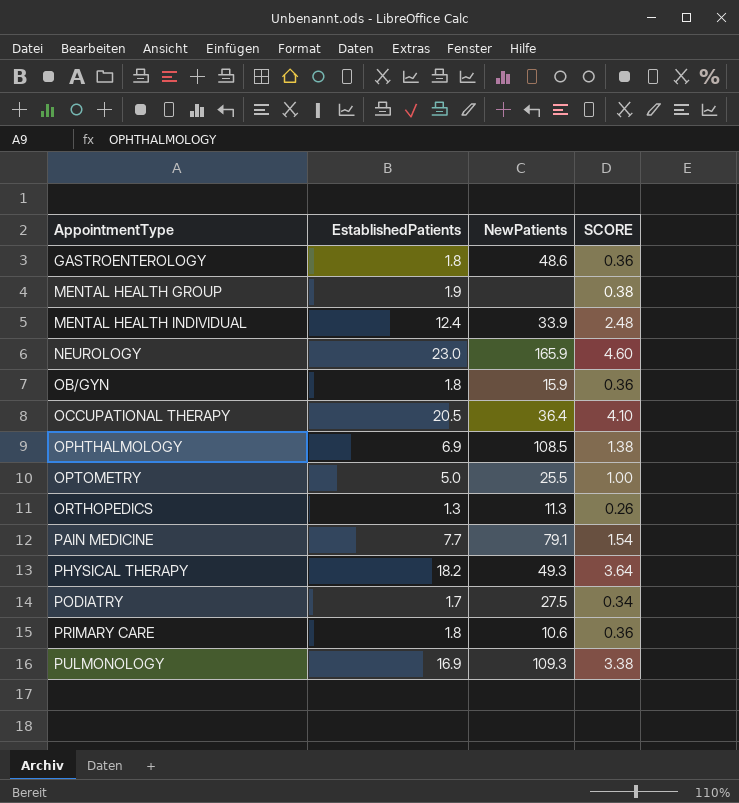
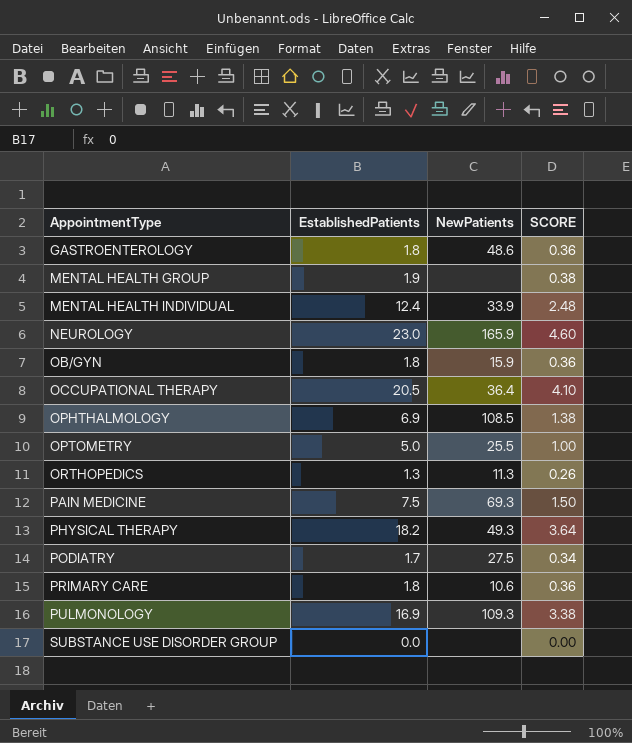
PAIN MEDICINE | EstablishedPatients: 7.7 -> 7.5
PAIN MEDICINE | NewPatients: 79.1 -> 69.3
PAIN MEDICINE | SCORE: 1.54 -> 1.50
row SUBSTANCE USE DISORDER GROUP: none -> 0.0 | none | 0.00

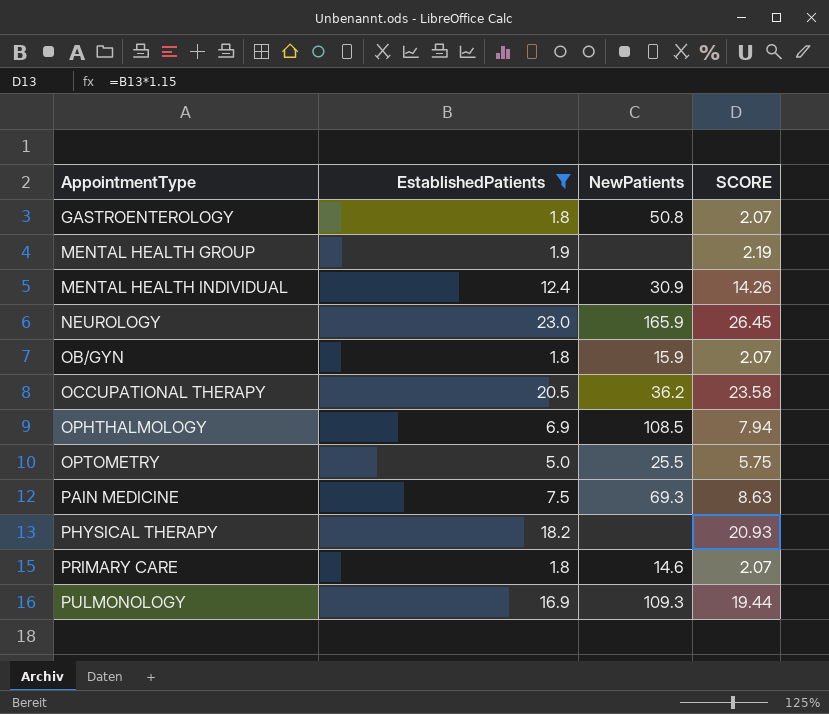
filter: none -> EstablishedPatients >= 1.8
column SCORE | formula: [EstablishedPatients] * 0.2 -> [EstablishedPatients] * 1.15
GASTROENTEROLOGY | NewPatients: 48.6 -> 50.8
MENTAL HEALTH INDIVIDUAL | NewPatients: 33.9 -> 30.9
OCCUPATIONAL THERAPY | NewPatients: 36.4 -> 36.2
PHYSICAL THERAPY | NewPatients: 49.3 -> none
PRIMARY CARE | NewPatients: 10.6 -> 14.6

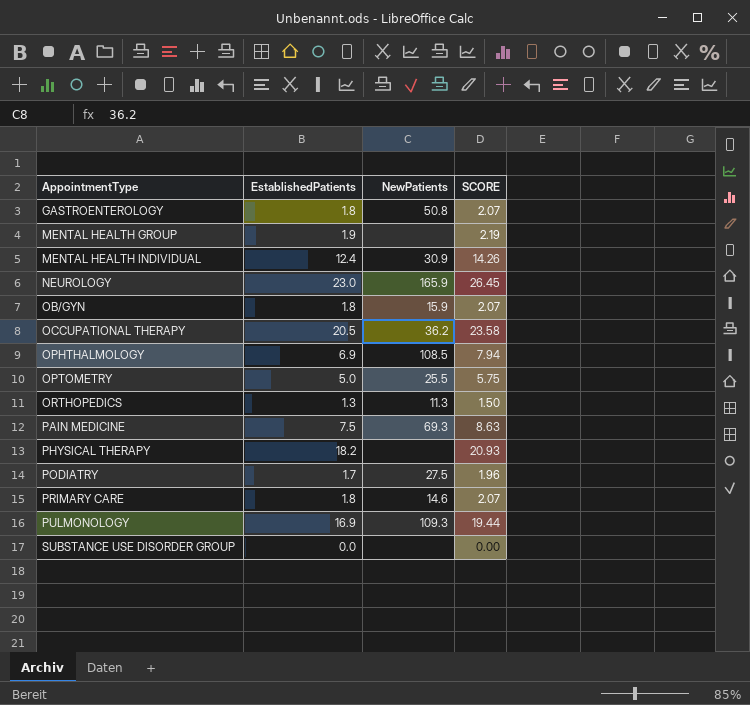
filter: EstablishedPatients >= 1.8 -> none

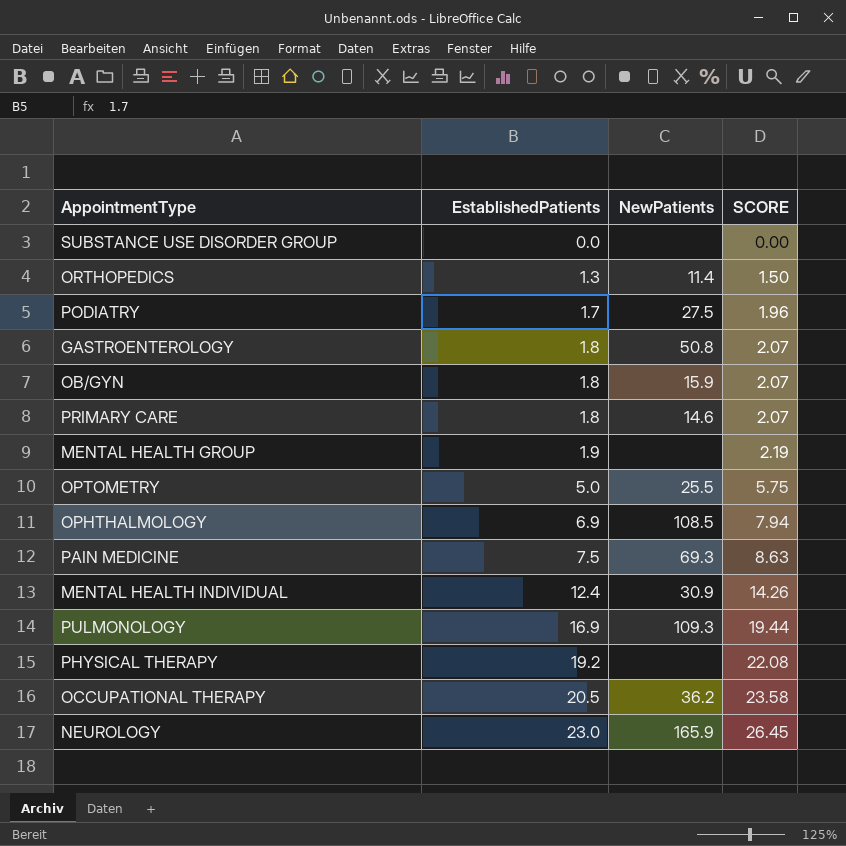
row order: AppointmentType ascending -> EstablishedPatients ascending
ORTHOPEDICS | NewPatients: 11.3 -> 11.4
PHYSICAL THERAPY | EstablishedPatients: 18.2 -> 19.2
PHYSICAL THERAPY | SCORE: 20.93 -> 22.08

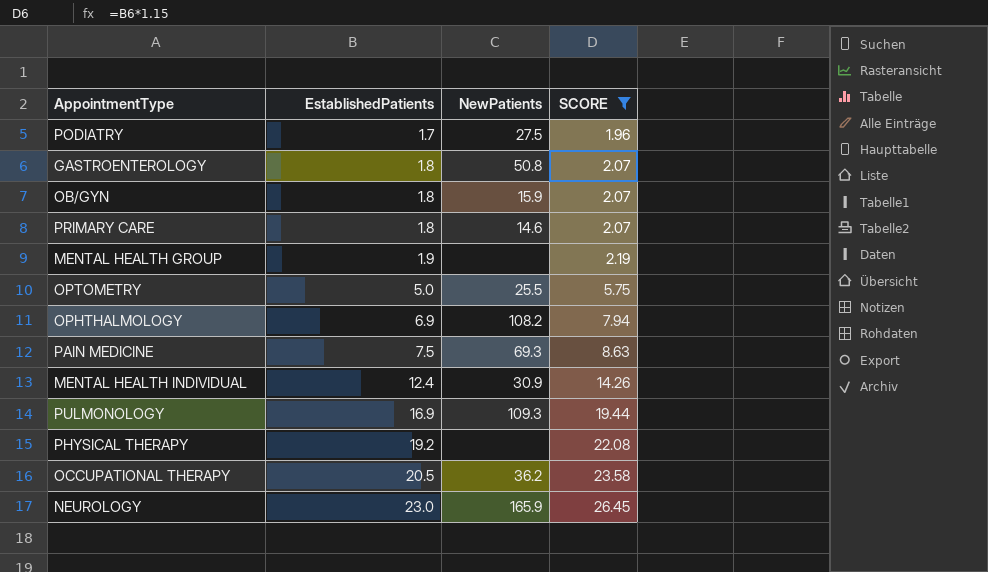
filter: none -> SCORE >= 1.96
OPHTHALMOLOGY | NewPatients: 108.5 -> 108.2

